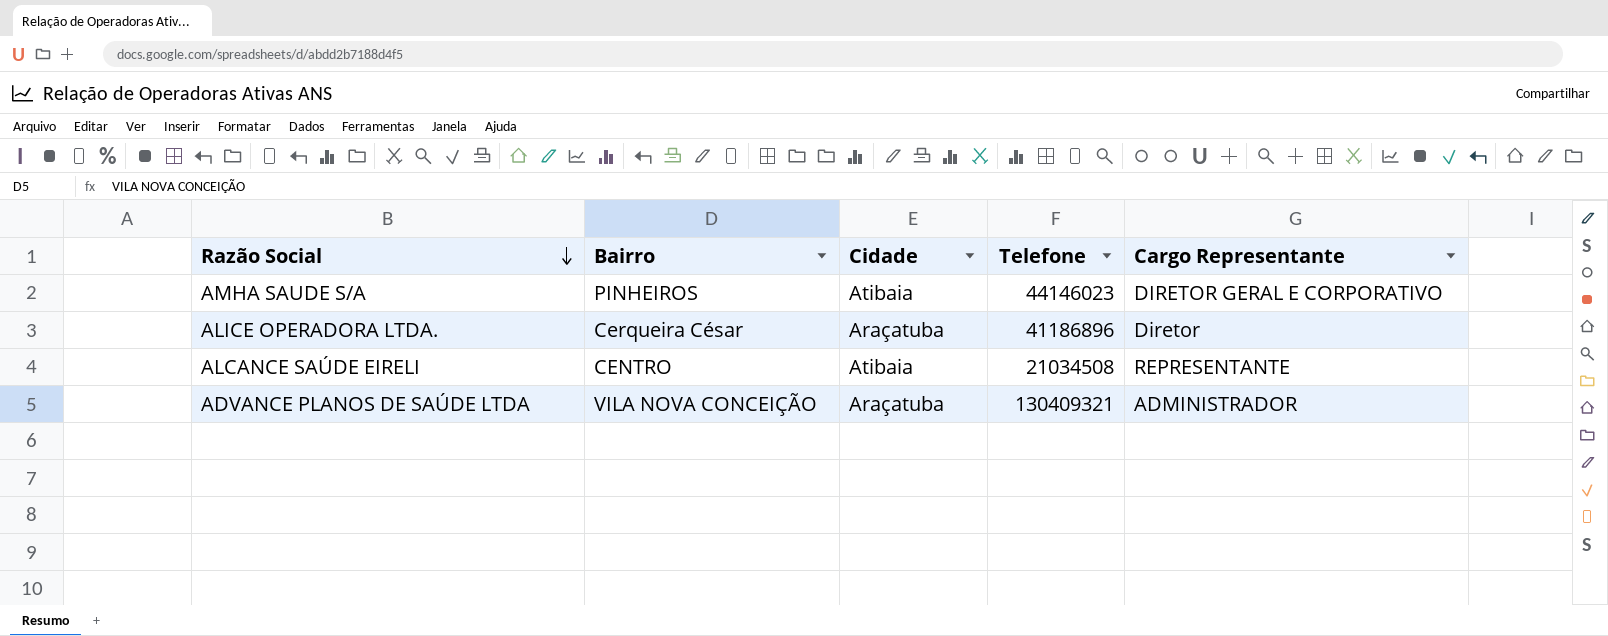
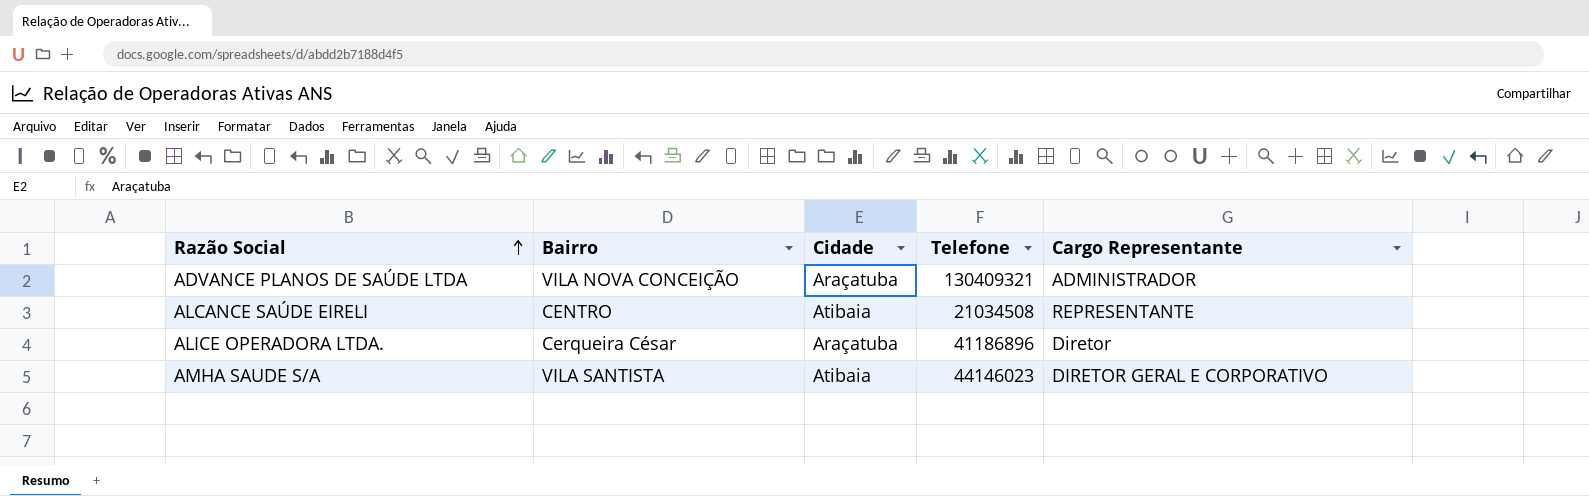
row order: Razão Social descending -> Razão Social ascending
AMHA SAUDE S/A | Bairro: PINHEIROS -> VILA SANTISTA

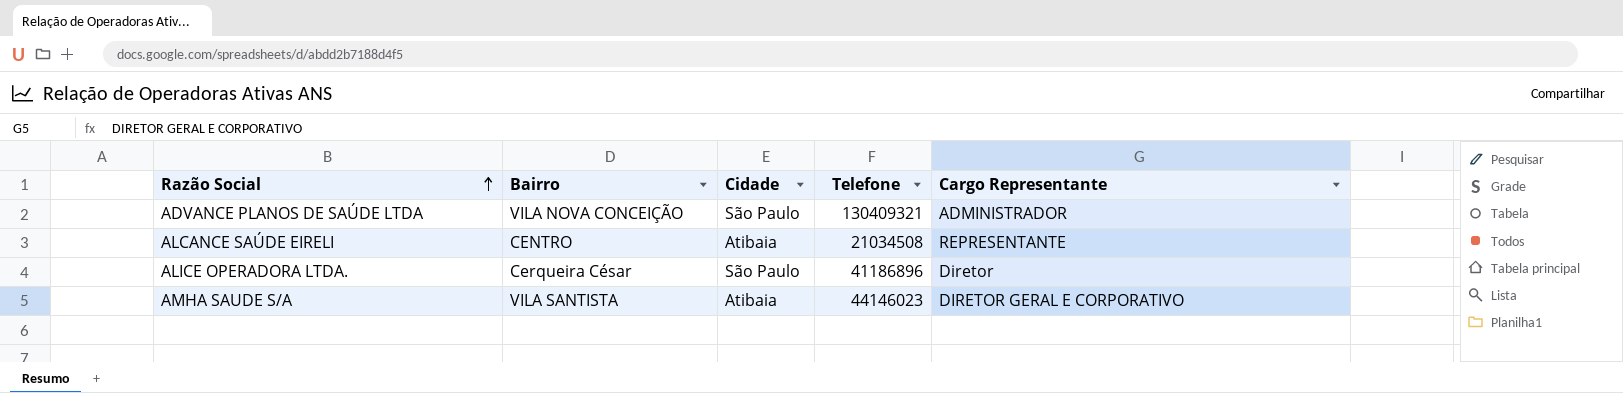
ADVANCE PLANOS DE SAÚDE LTDA | Cidade: Araçatuba -> São Paulo
ALICE OPERADORA LTDA. | Cidade: Araçatuba -> São Paulo

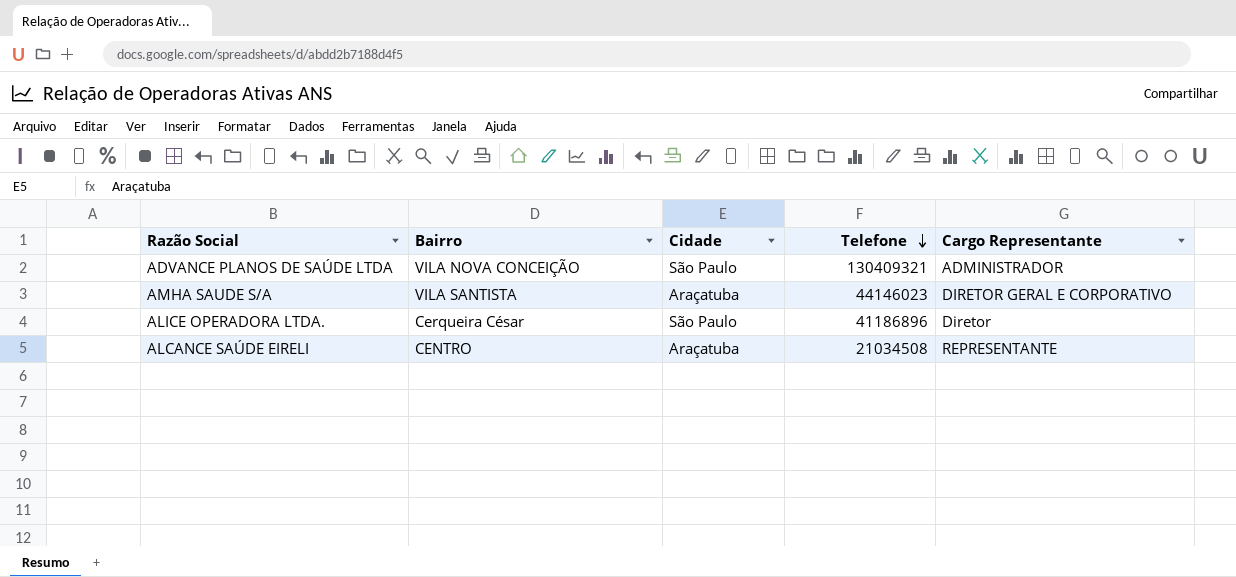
row order: Razão Social ascending -> Telefone descending
AMHA SAUDE S/A | Cidade: Atibaia -> Araçatuba
ALCANCE SAÚDE EIRELI | Cidade: Atibaia -> Araçatuba

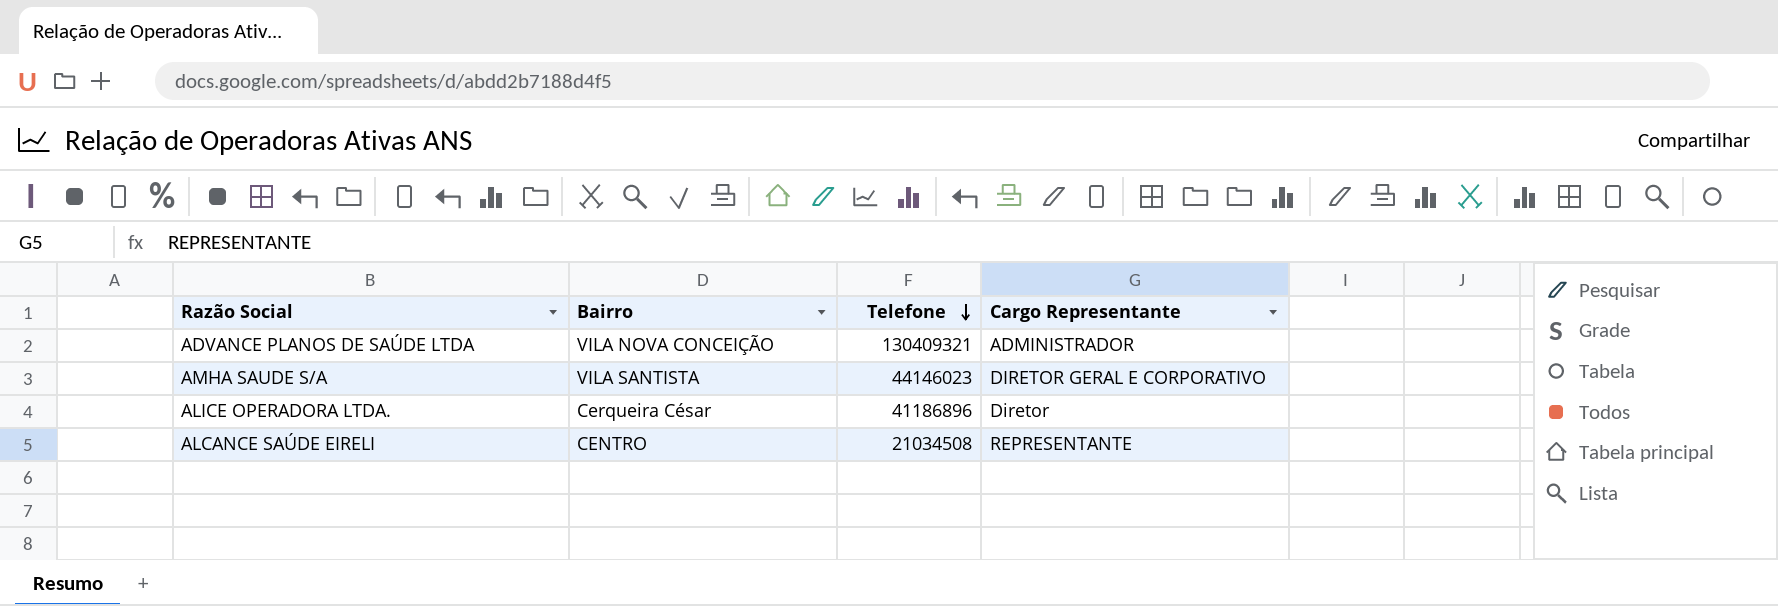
column Cidade | position: 3 -> none

